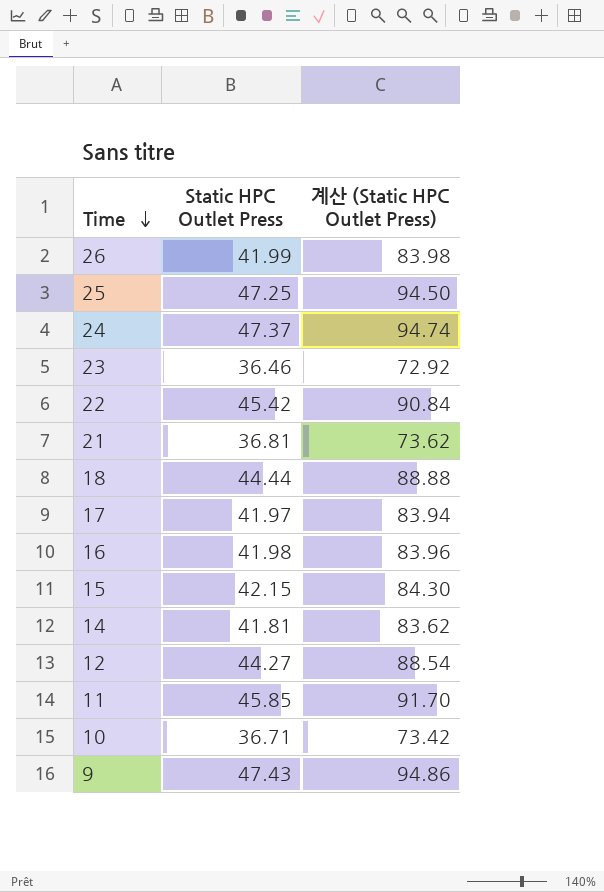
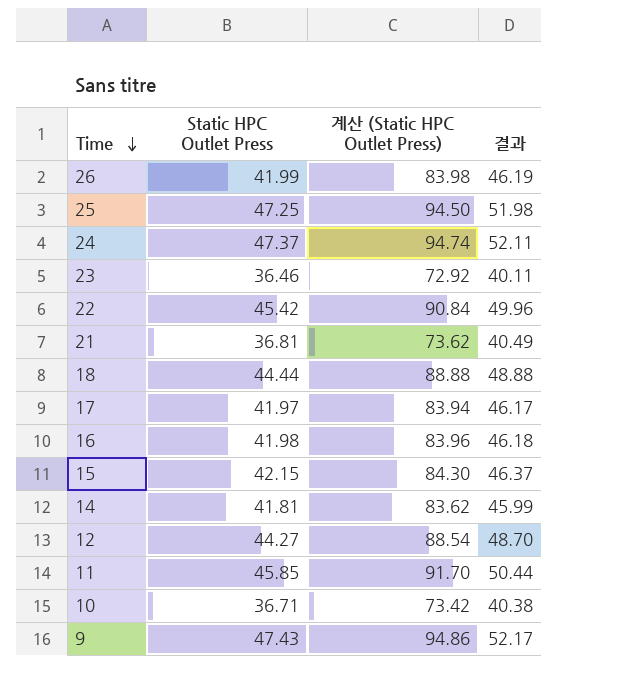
column 결과 | formula: none -> [Static HPC Outlet Press] * 1.1

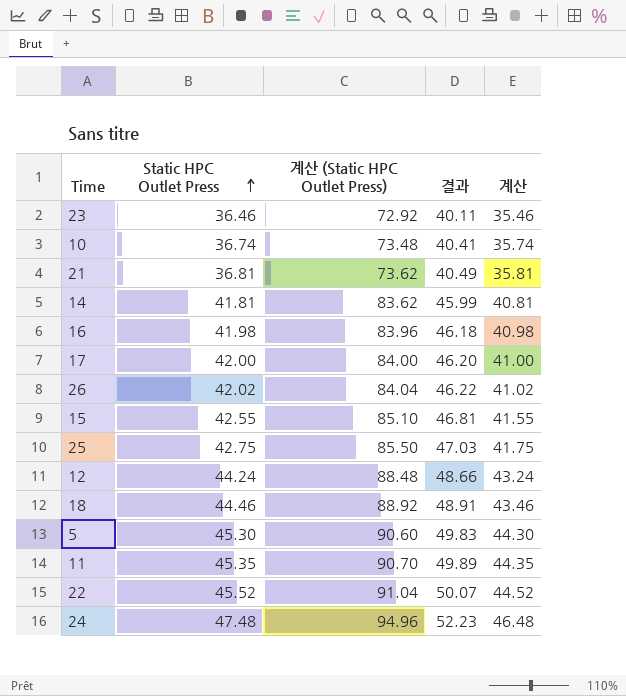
row order: Time descending -> Static HPC Outlet Press ascending
column 계산 | formula: none -> [Static HPC Outlet Press] - 1
row 9: 47.43 | 94.86 | 52.17 -> none
10 | Static HPC Outlet Press: 36.71 -> 36.74
10 | 계산 (Static HPC Outlet Press): 73.42 -> 73.48
10 | 결과: 40.38 -> 40.41
17 | Static HPC Outlet Press: 41.97 -> 42.00
17 | 계산 (Static HPC Outlet Press): 83.94 -> 84.00
17 | 결과: 46.17 -> 46.20
26 | Static HPC Outlet Press: 41.99 -> 42.02
26 | 계산 (Static HPC Outlet Press): 83.98 -> 84.04
26 | 결과: 46.19 -> 46.22
15 | Static HPC Outlet Press: 42.15 -> 42.55
15 | 계산 (Static HPC Outlet Press): 84.30 -> 85.10
15 | 결과: 46.37 -> 46.81
25 | Static HPC Outlet Press: 47.25 -> 42.75
25 | 계산 (Static HPC Outlet Press): 94.50 -> 85.50
25 | 결과: 51.98 -> 47.03
12 | Static HPC Outlet Press: 44.27 -> 44.24
12 | 계산 (Static HPC Outlet Press): 88.54 -> 88.48
12 | 결과: 48.70 -> 48.66
18 | Static HPC Outlet Press: 44.44 -> 44.46
18 | 계산 (Static HPC Outlet Press): 88.88 -> 88.92
18 | 결과: 48.88 -> 48.91
row 5: none -> 45.30 | 90.60 | 49.83 | 44.30
11 | Static HPC Outlet Press: 45.85 -> 45.35
11 | 계산 (Static HPC Outlet Press): 91.70 -> 90.70
11 | 결과: 50.44 -> 49.89
22 | Static HPC Outlet Press: 45.42 -> 45.52
22 | 계산 (Static HPC Outlet Press): 90.84 -> 91.04
22 | 결과: 49.96 -> 50.07
24 | Static HPC Outlet Press: 47.37 -> 47.48
24 | 계산 (Static HPC Outlet Press): 94.74 -> 94.96
24 | 결과: 52.11 -> 52.23

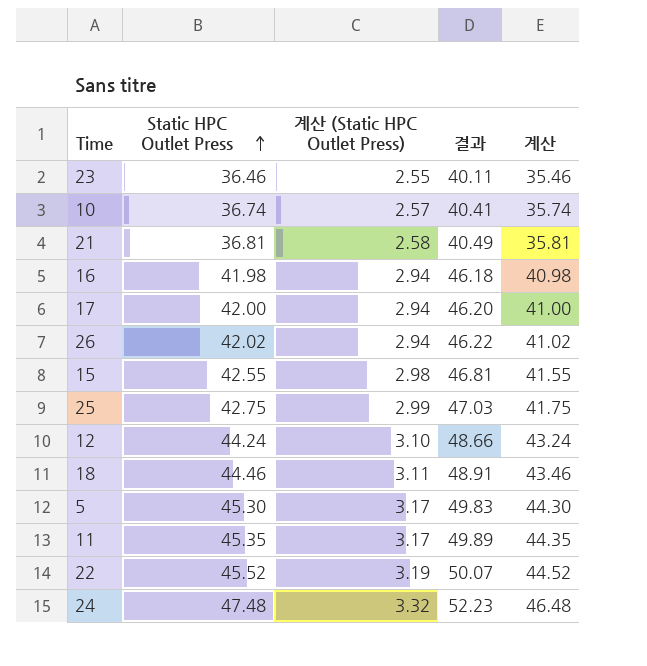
column 계산 (Static HPC Outlet Press) | formula: [Static HPC Outlet Press] * 2 -> [Static HPC Outlet Press] * 0.07
row 14: 41.81 | 83.62 | 45.99 | 40.81 -> none

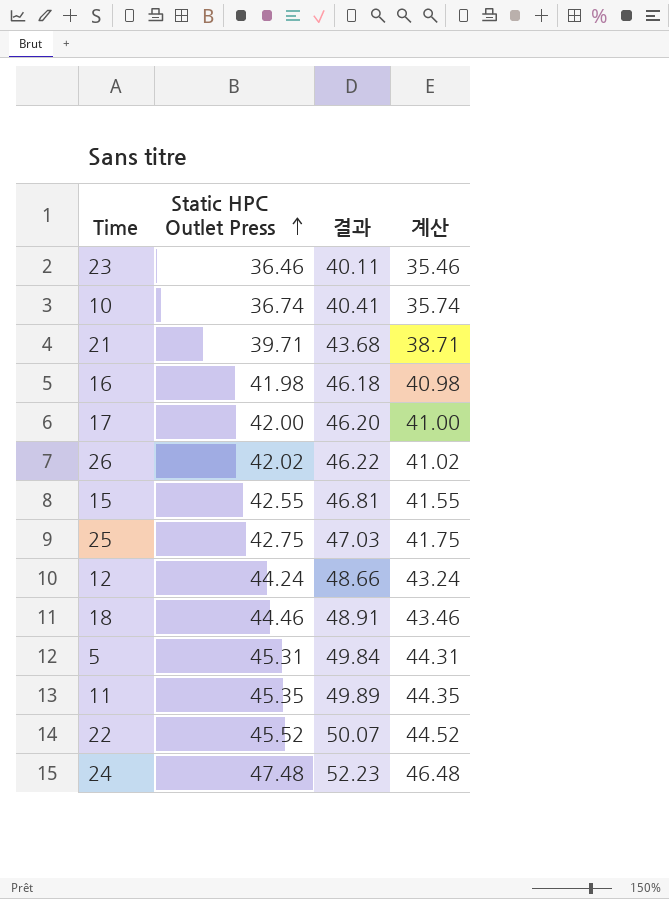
column 계산 (Static HPC Outlet Press) | formula: [Static HPC Outlet Press] * 0.07 -> none
21 | Static HPC Outlet Press: 36.81 -> 39.71
21 | 결과: 40.49 -> 43.68
21 | 계산: 35.81 -> 38.71
5 | Static HPC Outlet Press: 45.30 -> 45.31
5 | 결과: 49.83 -> 49.84
5 | 계산: 44.30 -> 44.31

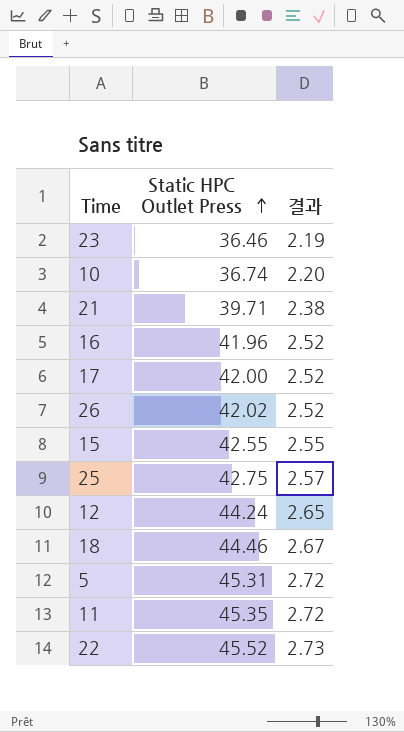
column 계산 | formula: [Static HPC Outlet Press] - 1 -> none
column 결과 | formula: [Static HPC Outlet Press] * 1.1 -> [Static HPC Outlet Press] * 0.06
row 24: 47.48 | 52.23 | 46.48 -> none
16 | Static HPC Outlet Press: 41.98 -> 41.96

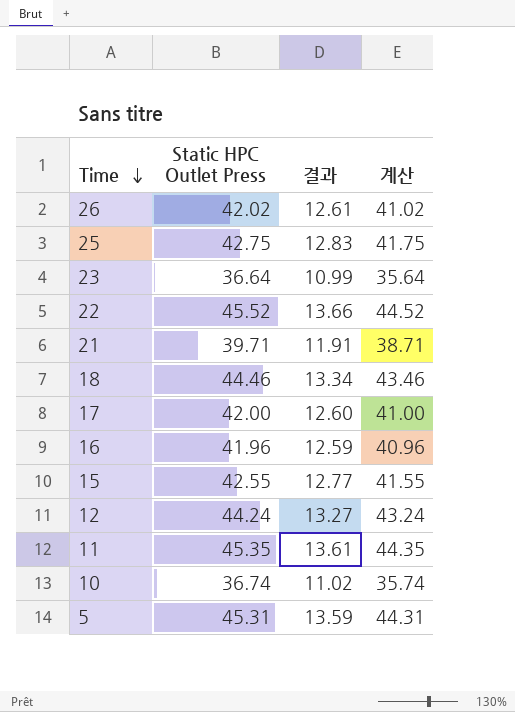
row order: Static HPC Outlet Press ascending -> Time descending
column 결과 | formula: [Static HPC Outlet Press] * 0.06 -> [Static HPC Outlet Press] * 0.3
column 계산 | formula: none -> [Static HPC Outlet Press] - 1
23 | Static HPC Outlet Press: 36.46 -> 36.64

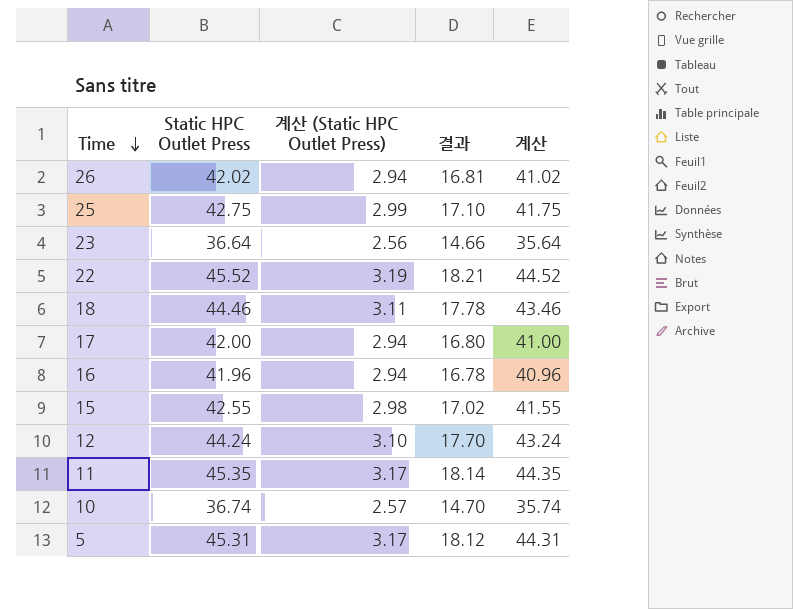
column 계산 (Static HPC Outlet Press) | formula: none -> [Static HPC Outlet Press] * 0.07
column 결과 | formula: [Static HPC Outlet Press] * 0.3 -> [Static HPC Outlet Press] * 0.4
row 21: 39.71 | 11.91 | 38.71 -> none

